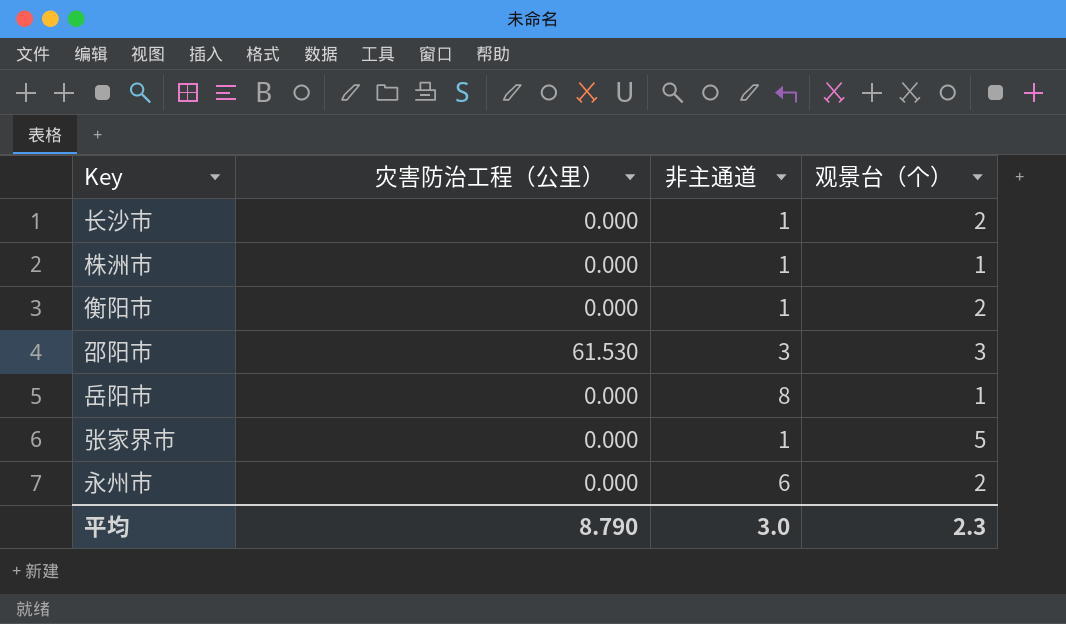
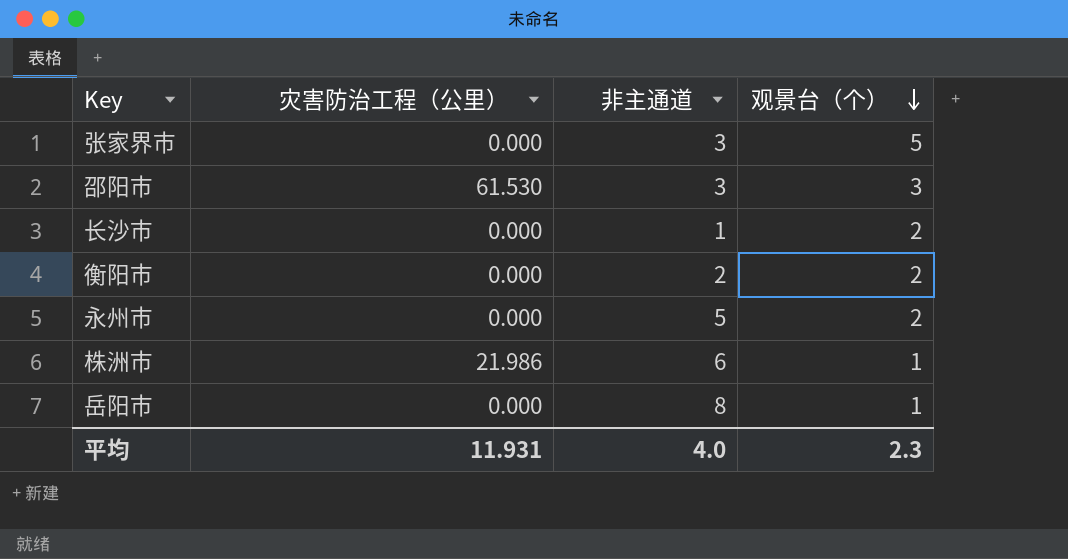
row order: none -> 观景台（个） descending
张家界市 | 非主通道: 1 -> 3
衡阳市 | 非主通道: 1 -> 2
永州市 | 非主通道: 6 -> 5
株洲市 | 灾害防治工程（公里）: 0.000 -> 21.986
株洲市 | 非主通道: 1 -> 6
平均 | 灾害防治工程（公里）: 8.790 -> 11.931
平均 | 非主通道: 3.0 -> 4.0

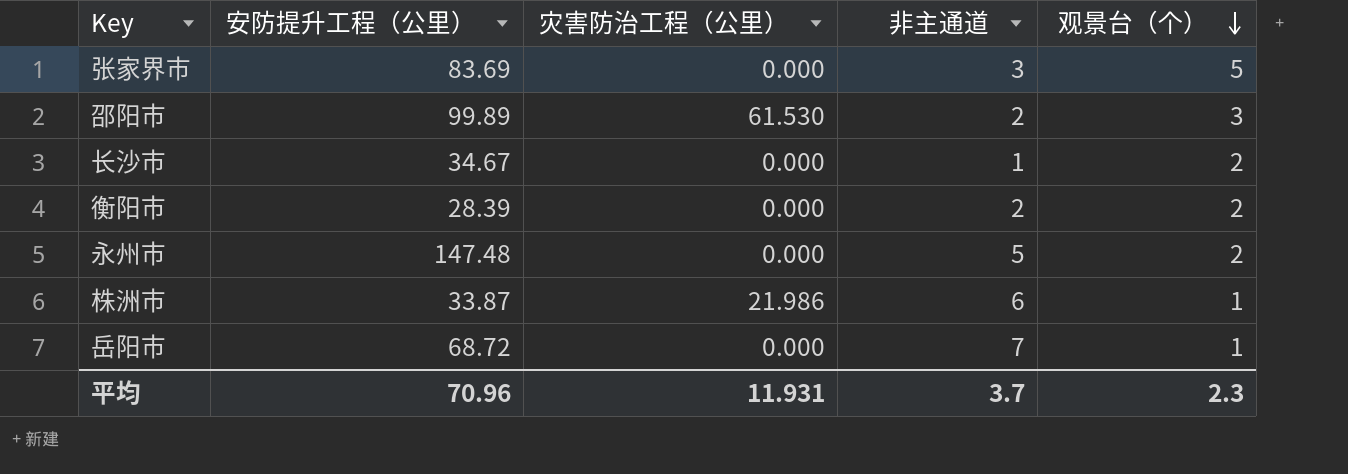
column 安防提升工程（公里） | position: none -> 2
邵阳市 | 非主通道: 3 -> 2
岳阳市 | 非主通道: 8 -> 7
平均 | 非主通道: 4.0 -> 3.7

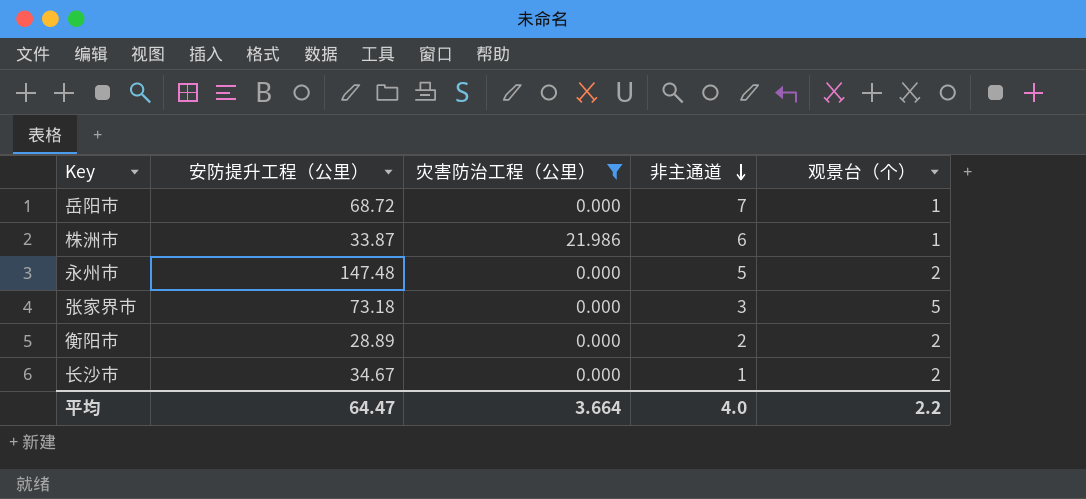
filter: none -> 灾害防治工程（公里） != 61.530
row order: 观景台（个） descending -> 非主通道 descending
张家界市 | 安防提升工程（公里）: 83.69 -> 73.18
衡阳市 | 安防提升工程（公里）: 28.39 -> 28.89
平均 | 安防提升工程（公里）: 70.96 -> 64.47
平均 | 灾害防治工程（公里）: 11.931 -> 3.664
平均 | 非主通道: 3.7 -> 4.0
平均 | 观景台（个）: 2.3 -> 2.2

